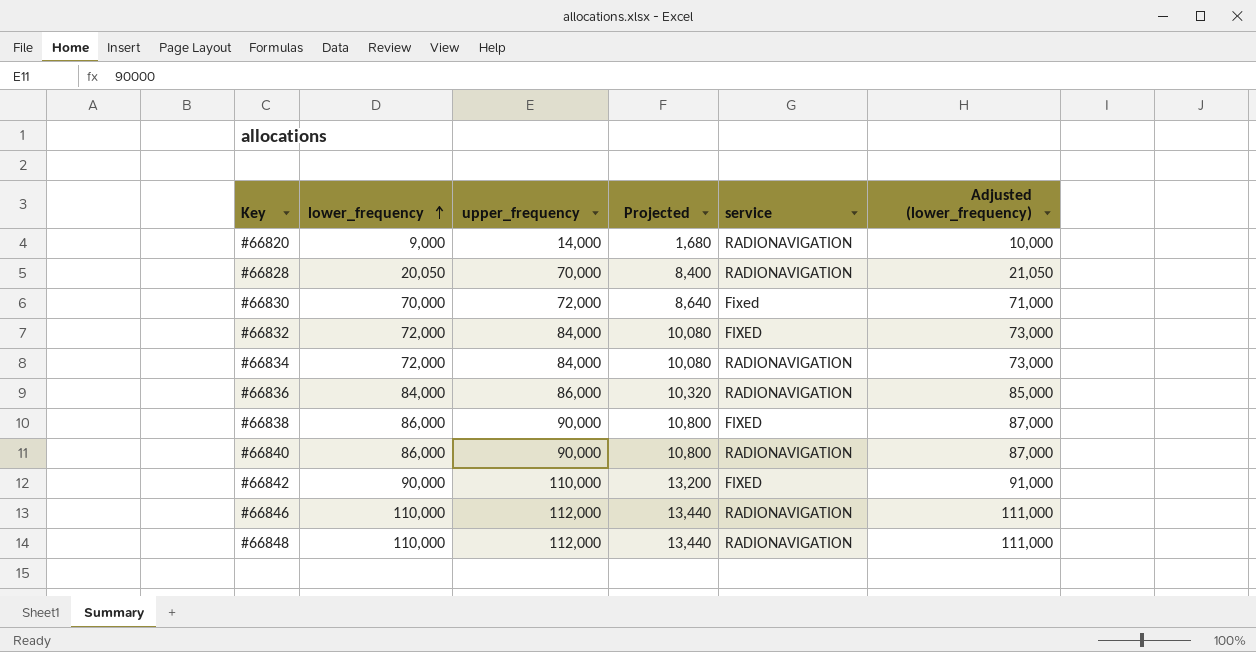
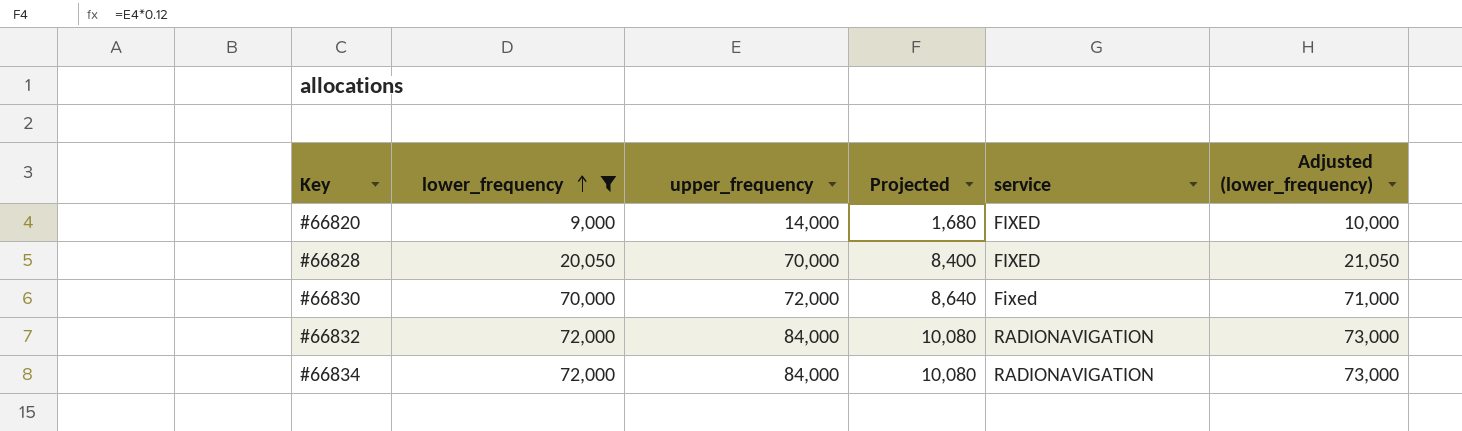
filter: none -> lower_frequency <= 72,000
#66820 | service: RADIONAVIGATION -> FIXED
#66828 | service: RADIONAVIGATION -> FIXED
#66832 | service: FIXED -> RADIONAVIGATION

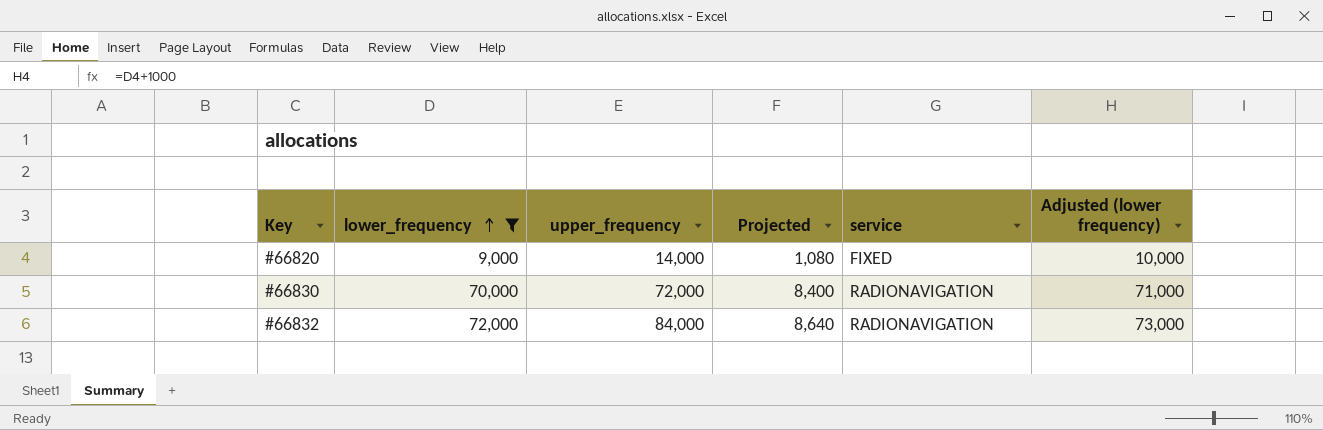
column Projected | formula: [upper_frequency] * 0.12 -> [lower_frequency] * 0.12
column name: Adjusted (lower_frequency) -> Adjusted (lower frequency)
row #66828: 20,050 | 70,000 | 8,400 | FIXED | 21,050 -> none
row #66834: 72,000 | 84,000 | 10,080 | RADIONAVIGATION | 73,000 -> none
#66830 | service: Fixed -> RADIONAVIGATION

